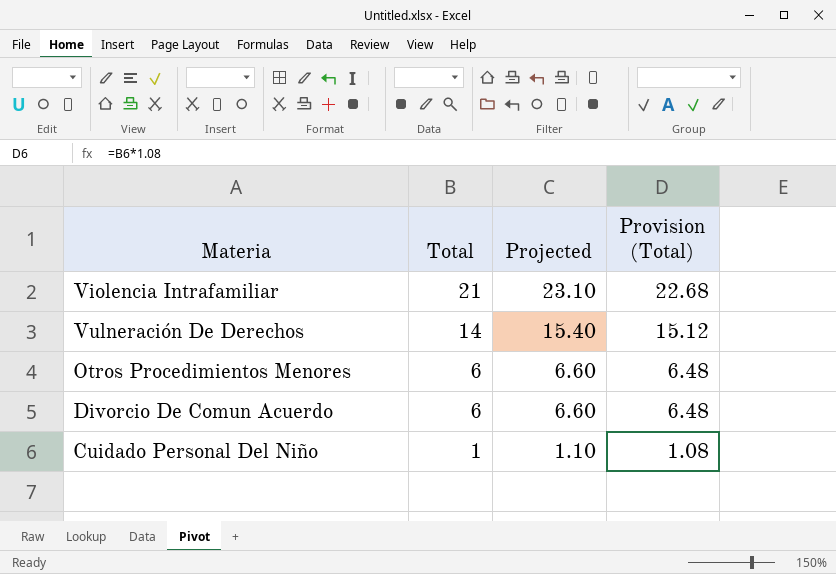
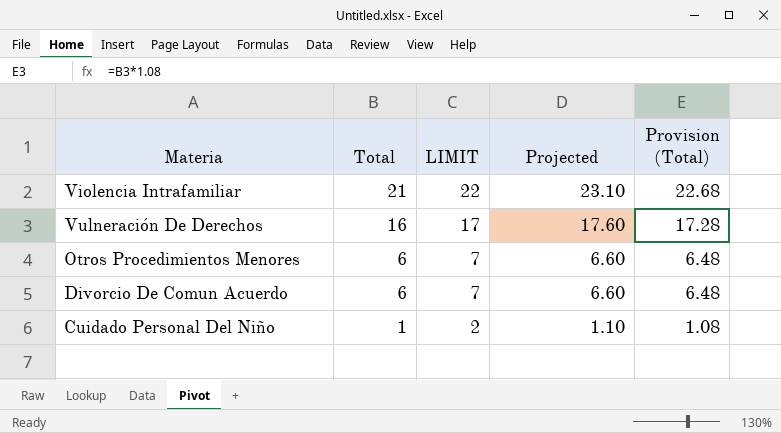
column LIMIT | formula: none -> [Total] + 1
Vulneración De Derechos | Total: 14 -> 16
Vulneración De Derechos | Projected: 15.40 -> 17.60
Vulneración De Derechos | Provision (Total): 15.12 -> 17.28

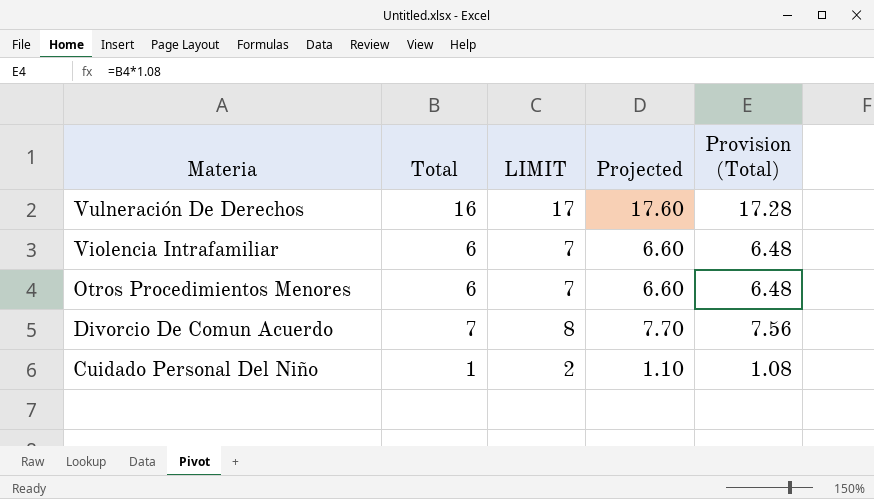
row order: Total descending -> Materia descending
Violencia Intrafamiliar | Total: 21 -> 6
Violencia Intrafamiliar | LIMIT: 22 -> 7
Violencia Intrafamiliar | Projected: 23.10 -> 6.60
Violencia Intrafamiliar | Provision (Total): 22.68 -> 6.48
Divorcio De Comun Acuerdo | Total: 6 -> 7
Divorcio De Comun Acuerdo | LIMIT: 7 -> 8
Divorcio De Comun Acuerdo | Projected: 6.60 -> 7.70
Divorcio De Comun Acuerdo | Provision (Total): 6.48 -> 7.56

